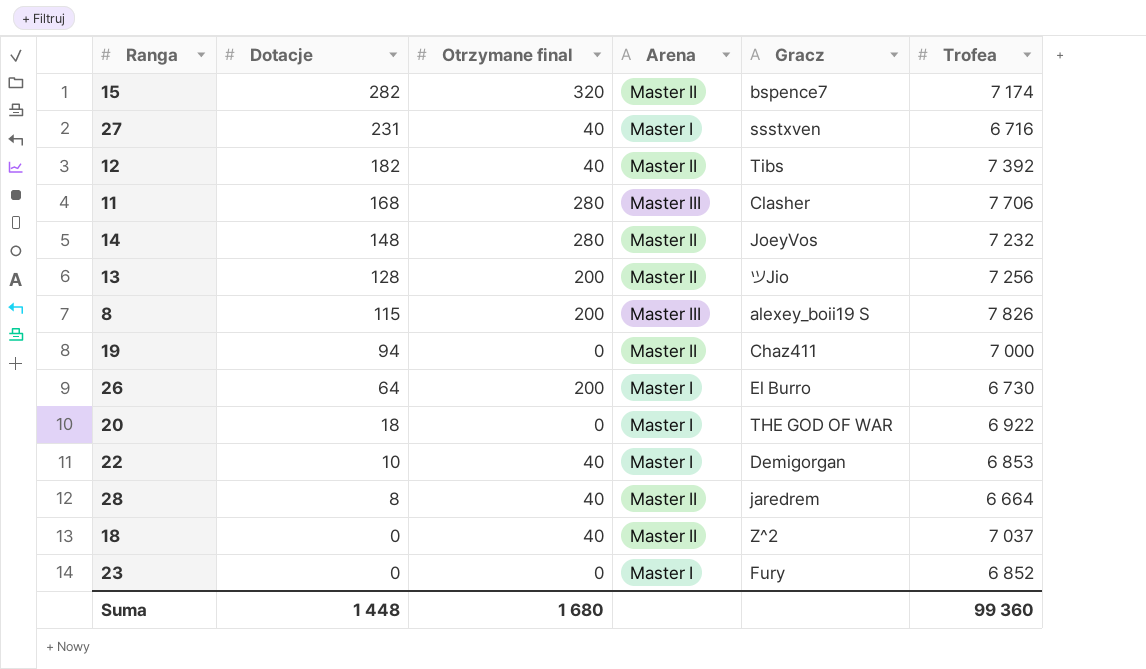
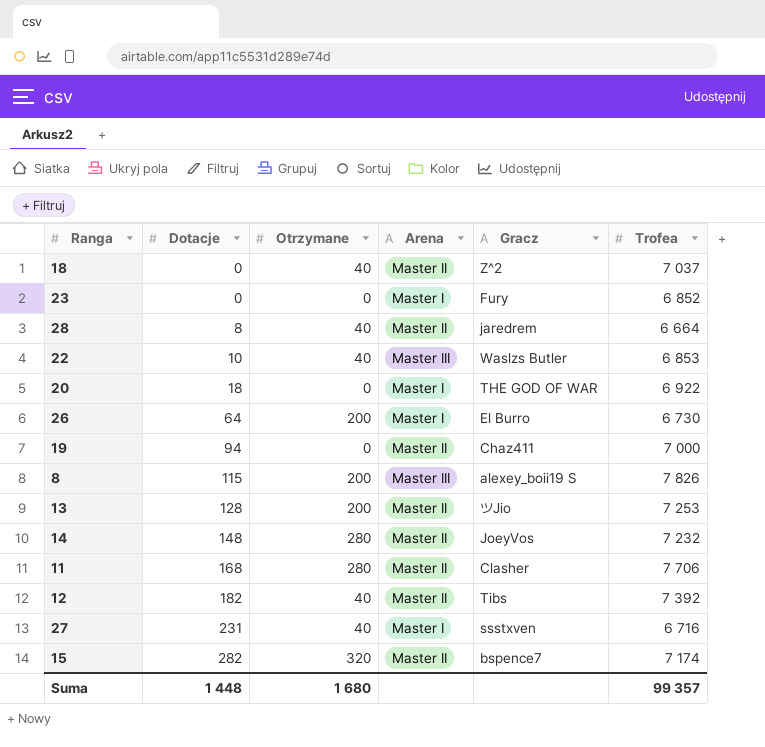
row order: Dotacje descending -> Dotacje ascending
column name: Otrzymane final -> Otrzymane
22 | Arena: Master I -> Master III
22 | Gracz: Demigorgan -> Waslzs Butler
13 | Trofea: 7 256 -> 7 253
11 | Arena: Master III -> Master II
Suma | Trofea: 99 360 -> 99 357

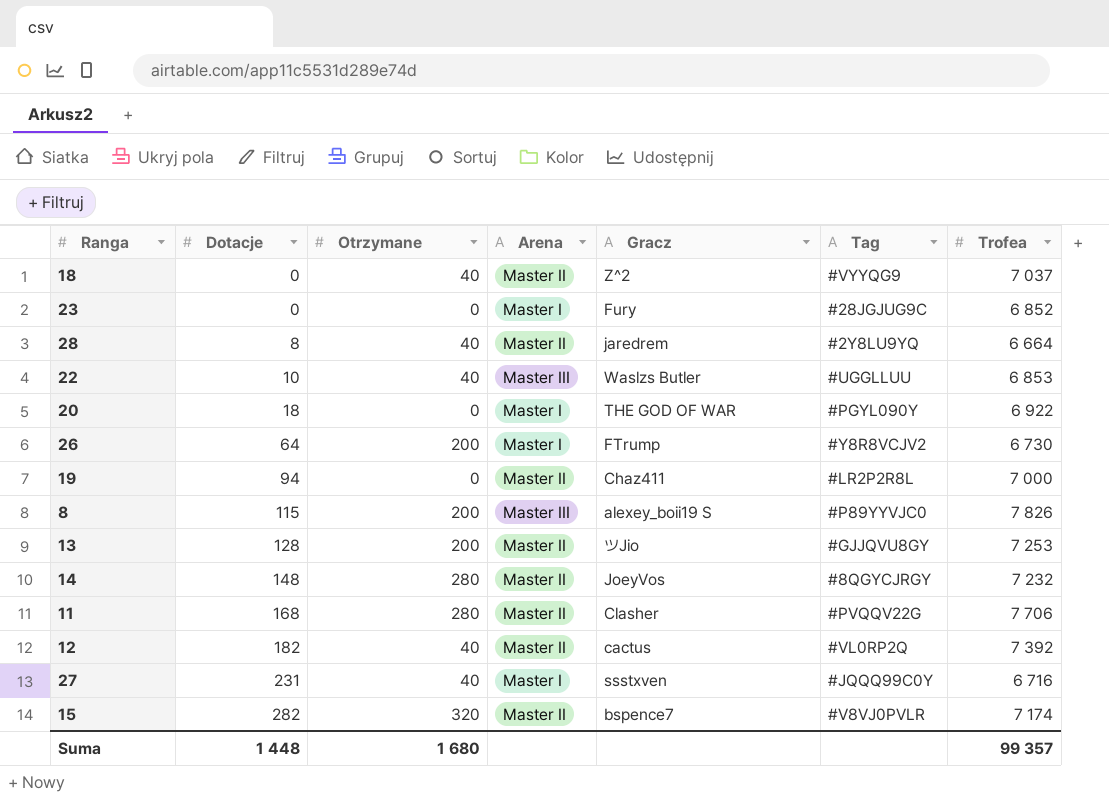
column Tag | position: none -> 6
26 | Gracz: El Burro -> FTrump
12 | Gracz: Tibs -> cactus

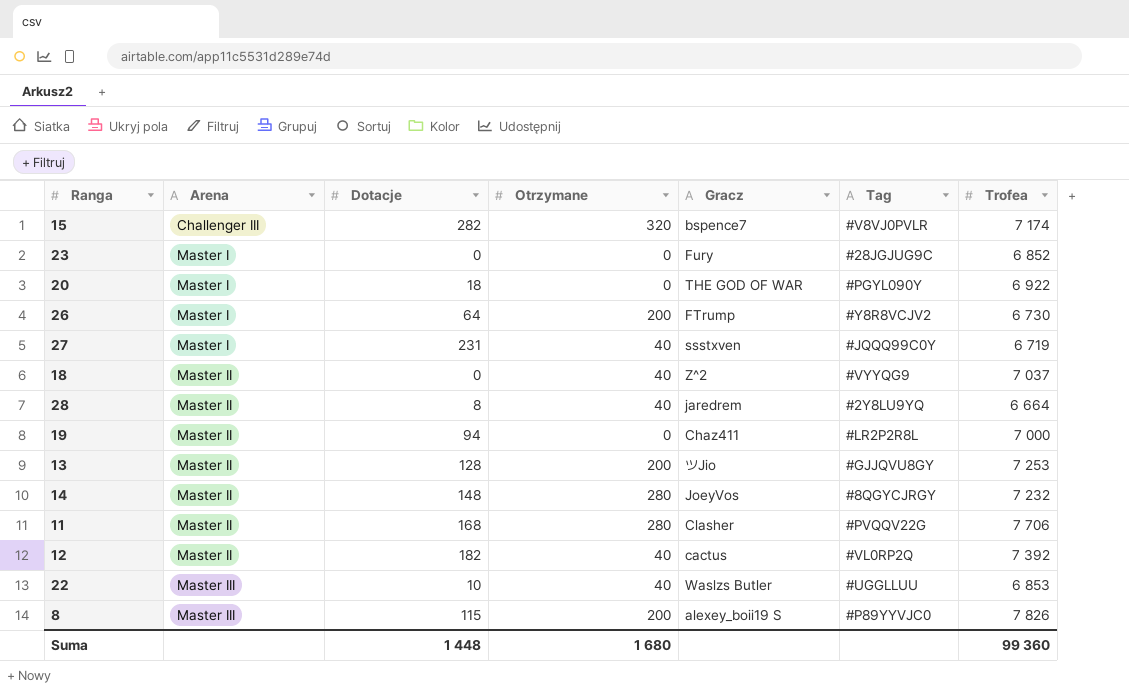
row order: Dotacje ascending -> Arena ascending
column Arena | position: 4 -> 2
15 | Arena: Master II -> Challenger III
27 | Trofea: 6 716 -> 6 719
Suma | Trofea: 99 357 -> 99 360

